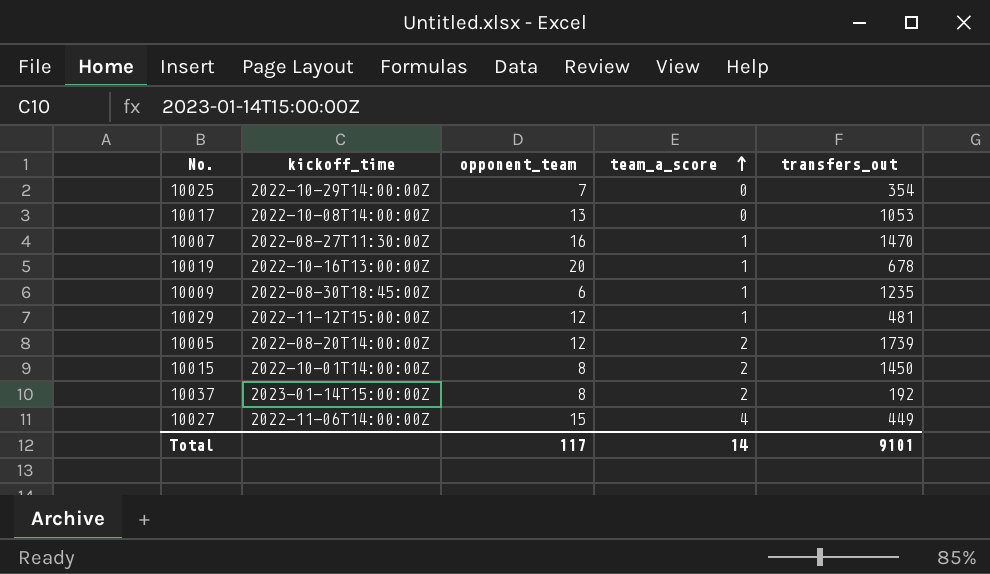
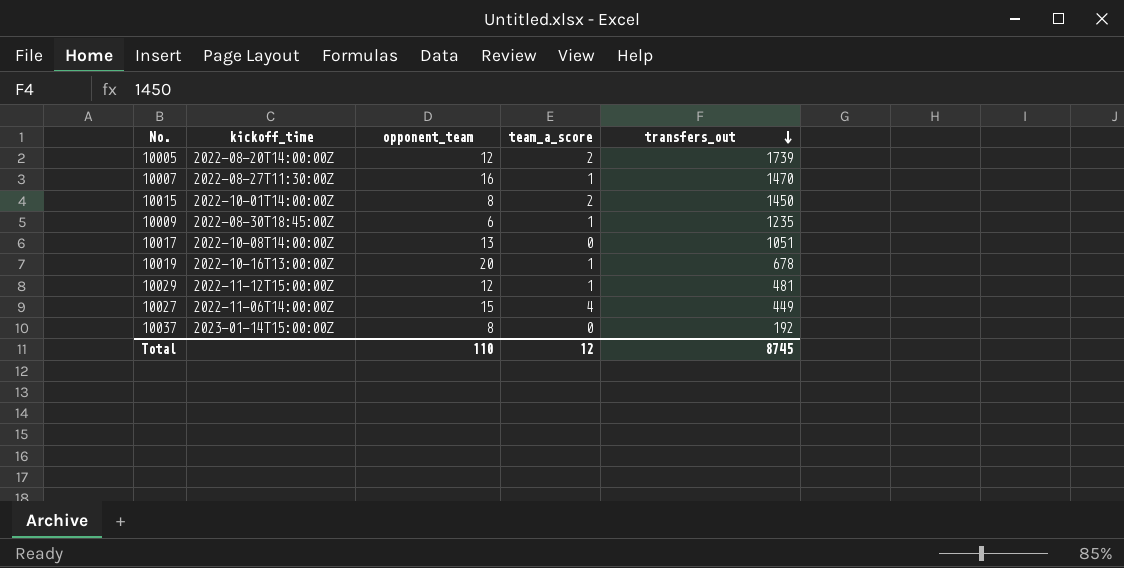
row order: team_a_score ascending -> transfers_out descending
row 10025: 2022-10-29T14:00:00Z | 7 | 0 | 354 -> none
10017 | transfers_out: 1053 -> 1051
10037 | team_a_score: 2 -> 0
Total | opponent_team: 117 -> 110
Total | team_a_score: 14 -> 12
Total | transfers_out: 9101 -> 8745

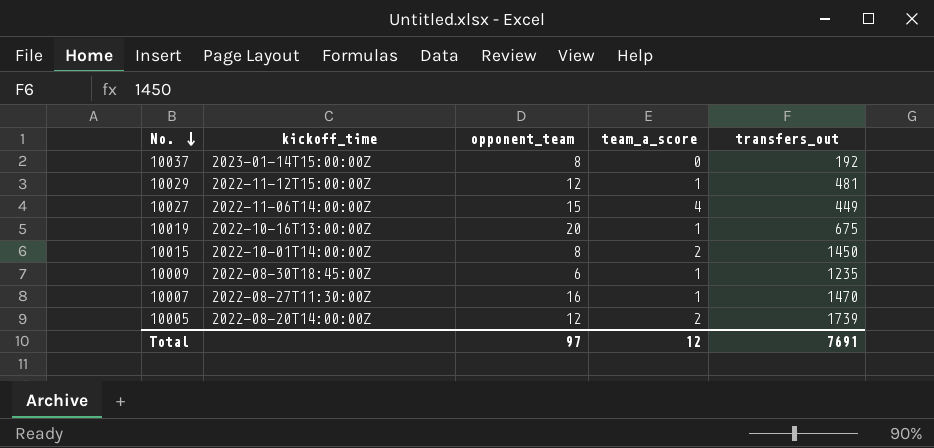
row order: transfers_out descending -> No. descending
row 10017: 2022-10-08T14:00:00Z | 13 | 0 | 1051 -> none
10019 | transfers_out: 678 -> 675
Total | opponent_team: 110 -> 97
Total | transfers_out: 8745 -> 7691

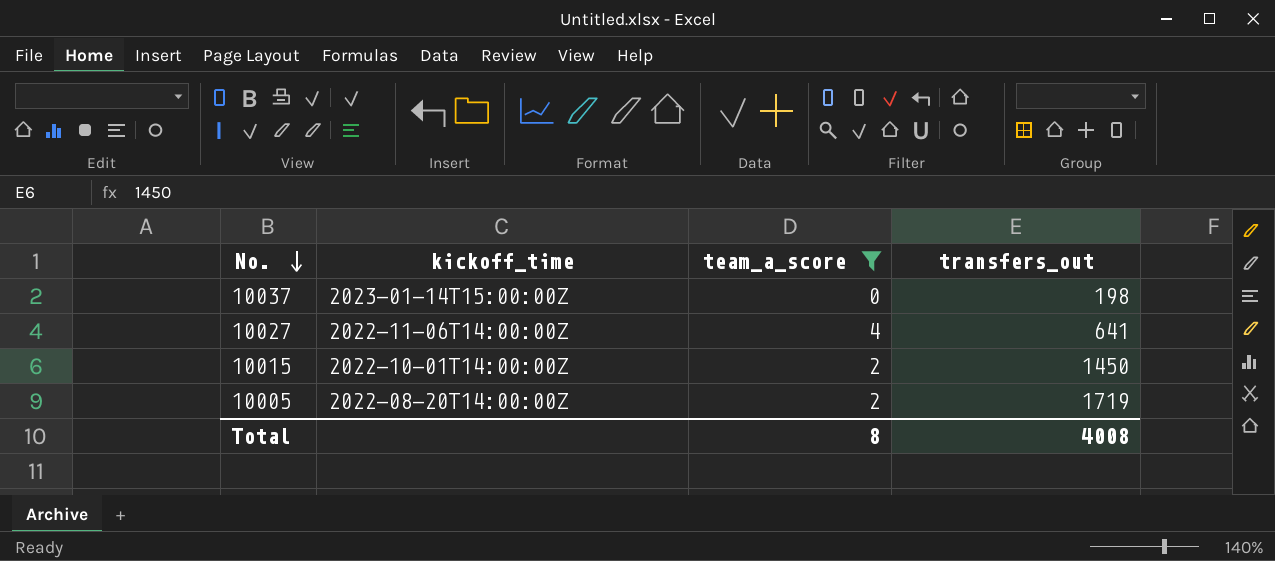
filter: none -> team_a_score != 1
column opponent_team | position: 3 -> none
10037 | transfers_out: 192 -> 198
10027 | transfers_out: 449 -> 641
10005 | transfers_out: 1739 -> 1719
Total | team_a_score: 12 -> 8
Total | transfers_out: 7691 -> 4008

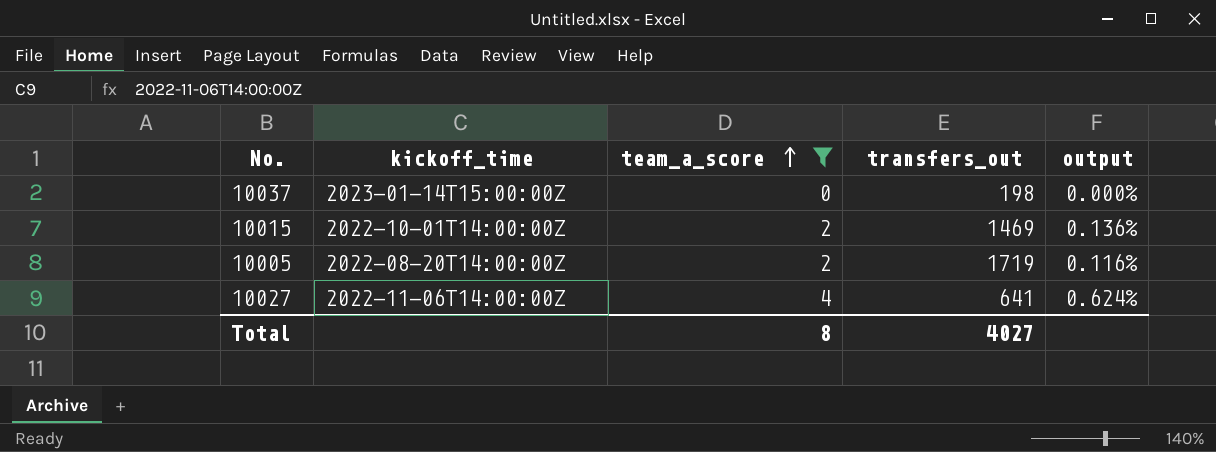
row order: No. descending -> team_a_score ascending
column output | formula: none -> [team_a_score] / [transfers_out]
10015 | transfers_out: 1450 -> 1469
Total | transfers_out: 4008 -> 4027

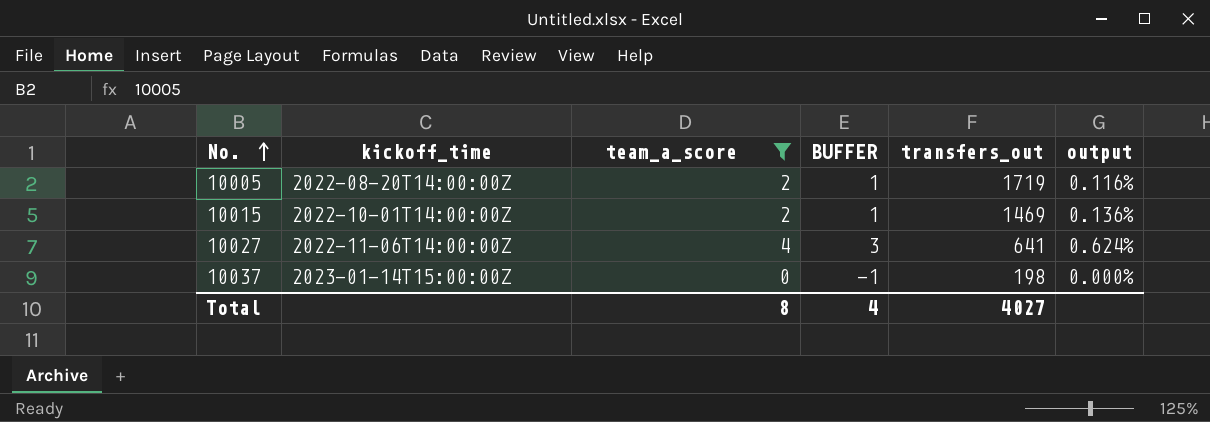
row order: team_a_score ascending -> No. ascending
column BUFFER | formula: none -> [team_a_score] - 1

